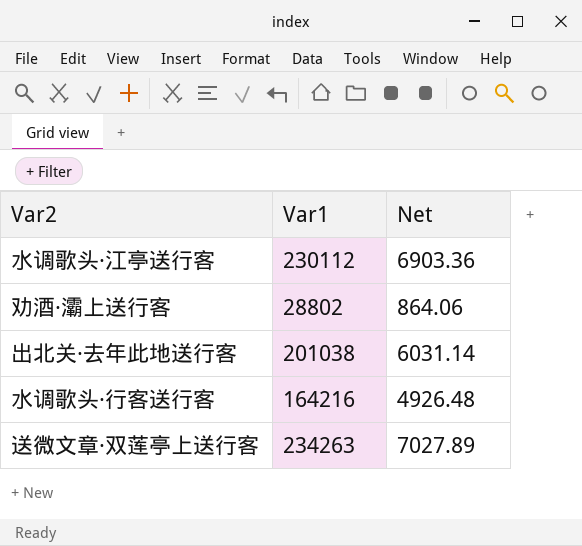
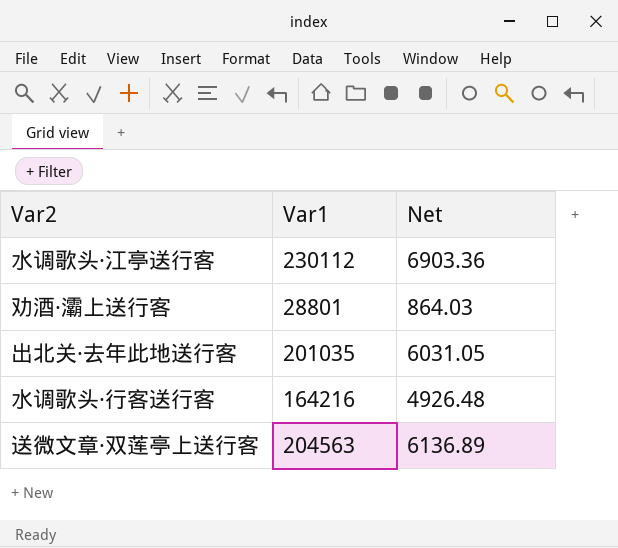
劝酒·灞上送行客 | Var1: 28802 -> 28801
劝酒·灞上送行客 | Net: 864.06 -> 864.03
出北关·去年此地送行客 | Var1: 201038 -> 201035
出北关·去年此地送行客 | Net: 6031.14 -> 6031.05
送微文章·双莲亭上送行客 | Var1: 234263 -> 204563
送微文章·双莲亭上送行客 | Net: 7027.89 -> 6136.89

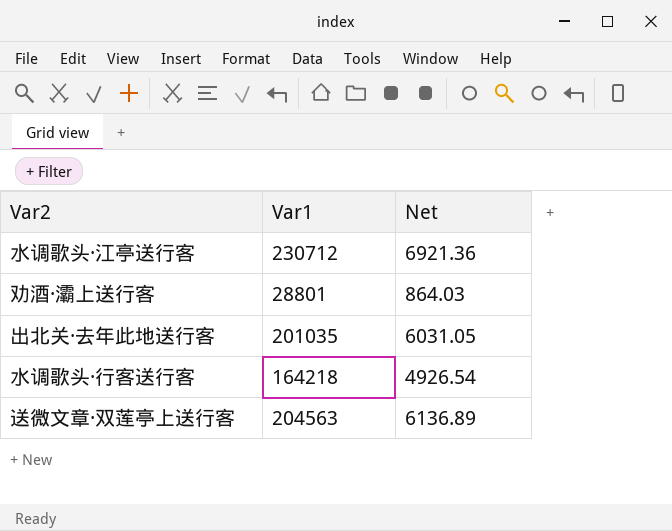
水调歌头·江亭送行客 | Var1: 230112 -> 230712
水调歌头·江亭送行客 | Net: 6903.36 -> 6921.36
水调歌头·行客送行客 | Var1: 164216 -> 164218
水调歌头·行客送行客 | Net: 4926.48 -> 4926.54

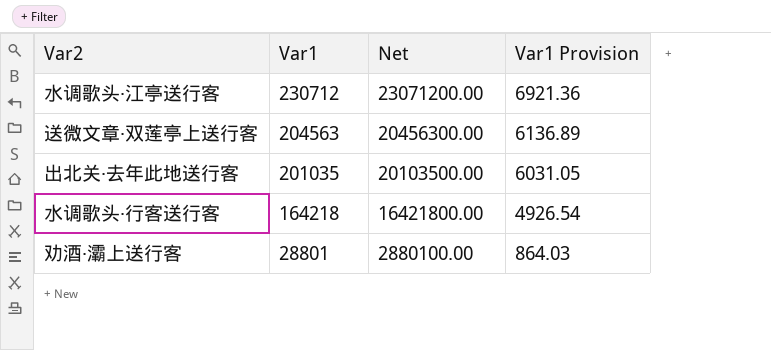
row order: none -> Var1 descending
column Net | formula: [Var1] * 0.03 -> [Var1] * 100
column Var1 Provision | formula: none -> [Var1] * 0.03

